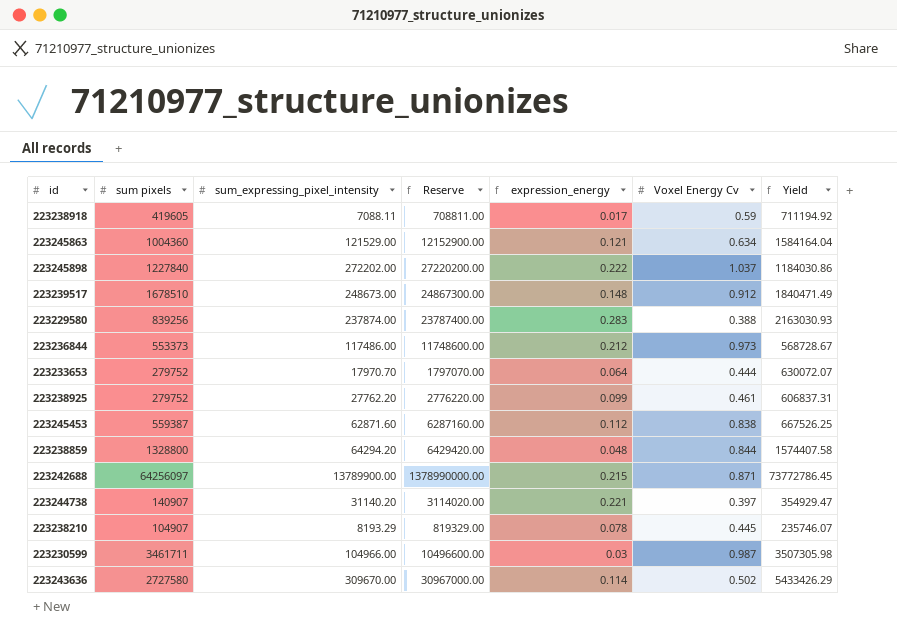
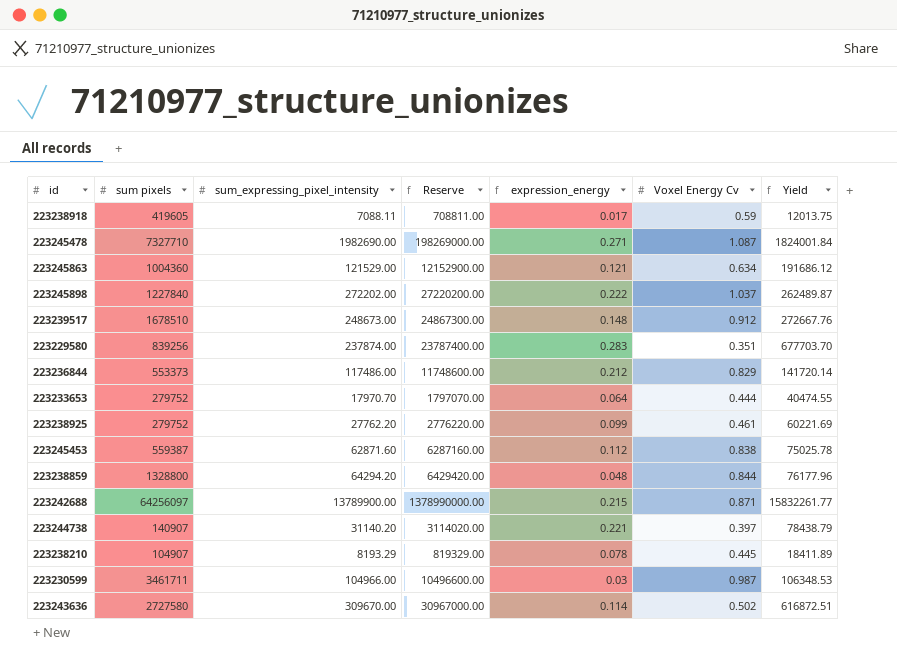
column Yield | formula: [sum pixels] / [Voxel Energy Cv] -> [sum_expressing_pixel_intensity] / [Voxel Energy Cv]
row 223245478: none -> 7327710 | 1982690.00 | 198269000.00 | 0.271 | 1.087 | 1824001.84
223229580 | Voxel Energy Cv: 0.388 -> 0.351
223236844 | Voxel Energy Cv: 0.973 -> 0.829

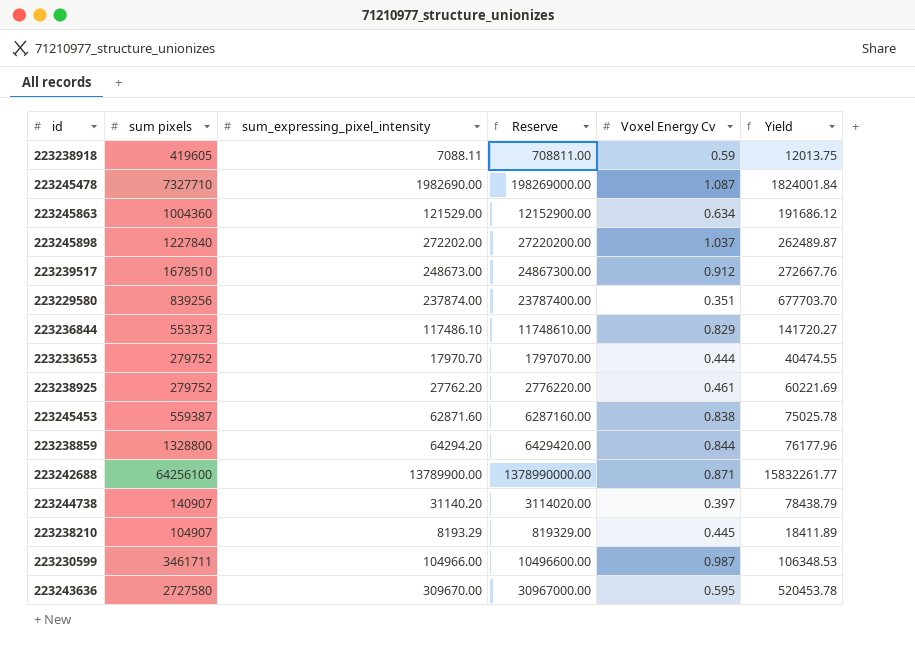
column expression_energy | formula: [sum_expressing_pixel_intensity] / [sum pixels] -> none
223236844 | sum_expressing_pixel_intensity: 117486.00 -> 117486.10
223236844 | Reserve: 11748600.00 -> 11748610.00
223236844 | Yield: 141720.14 -> 141720.27
223242688 | sum pixels: 64256097 -> 64256100
223243636 | Voxel Energy Cv: 0.502 -> 0.595
223243636 | Yield: 616872.51 -> 520453.78

